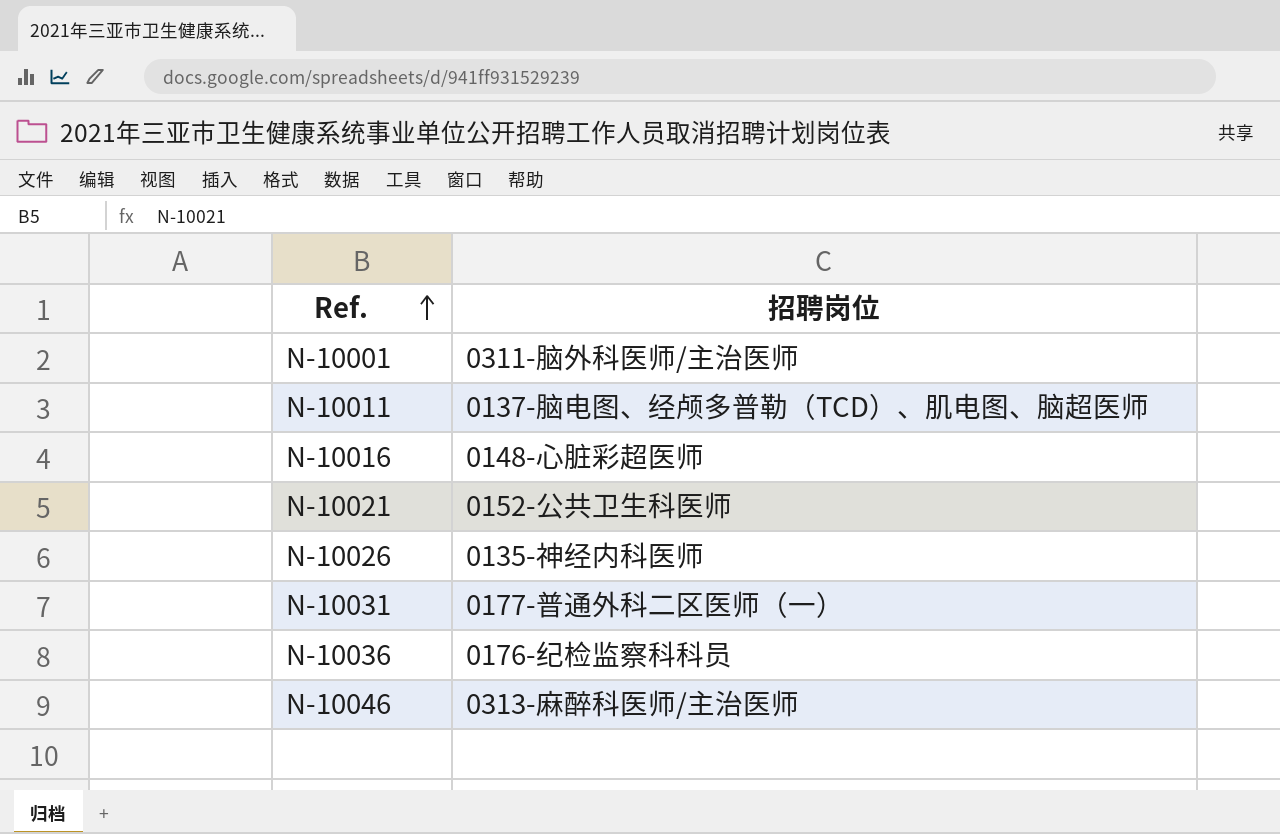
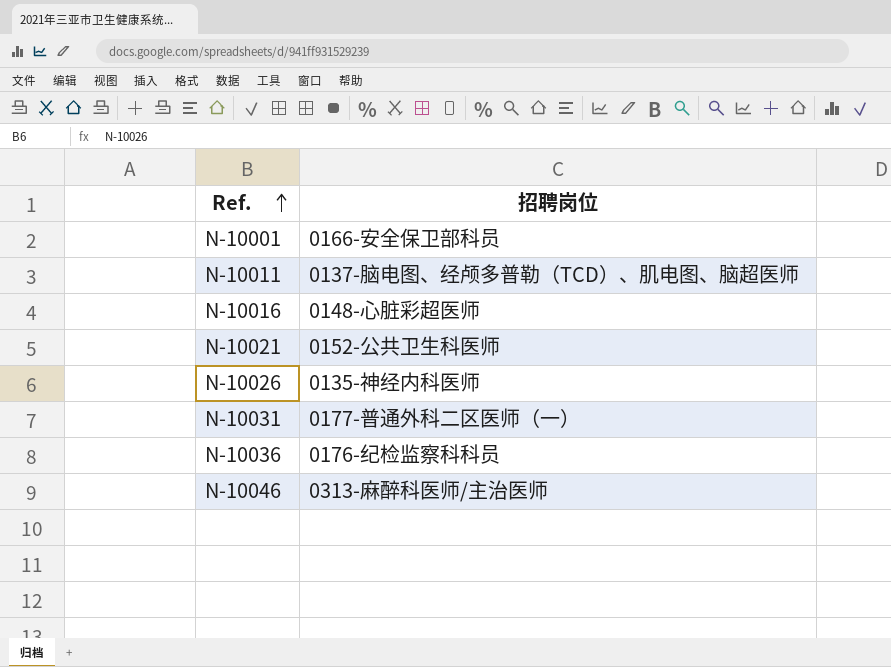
N-10001 | 招聘岗位: 0311-脑外科医师/主治医师 -> 0166-安全保卫部科员

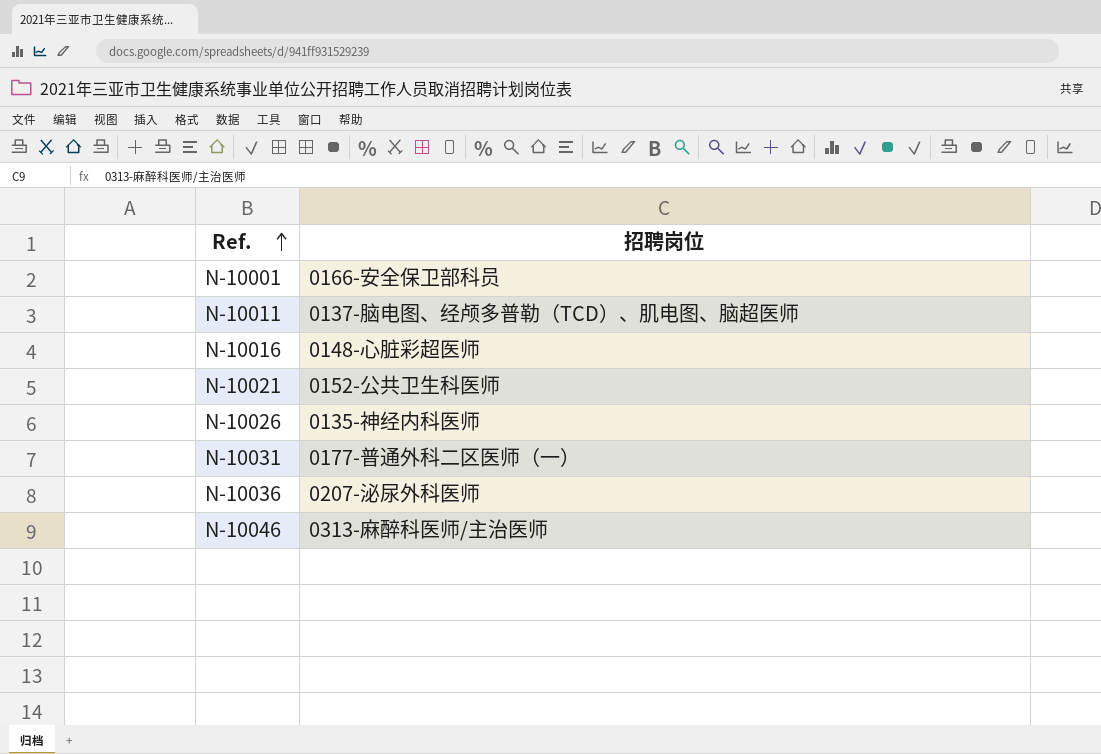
N-10036 | 招聘岗位: 0176-纪检监察科科员 -> 0207-泌尿外科医师

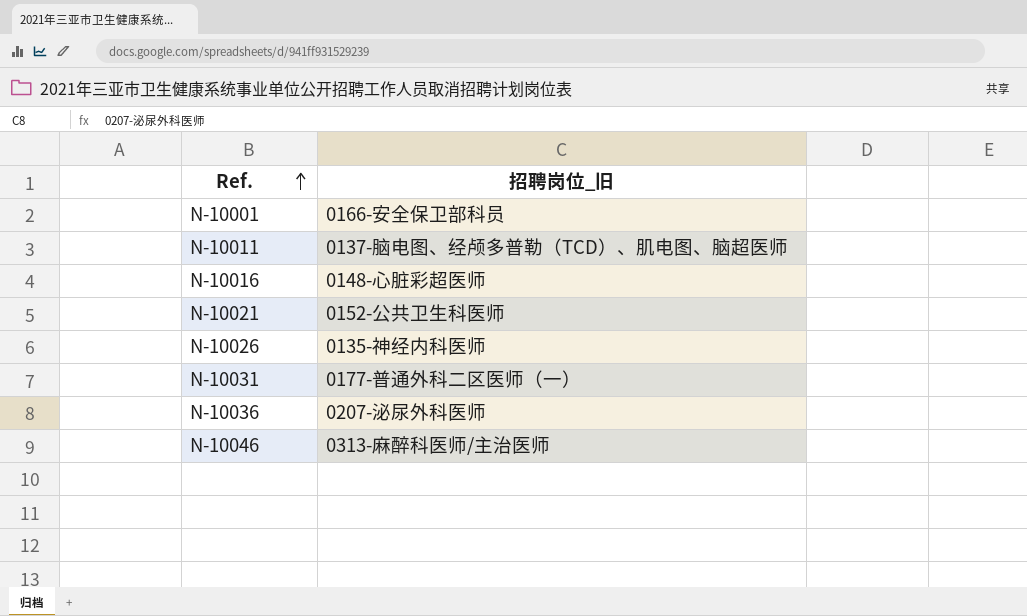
column name: 招聘岗位 -> 招聘岗位_旧

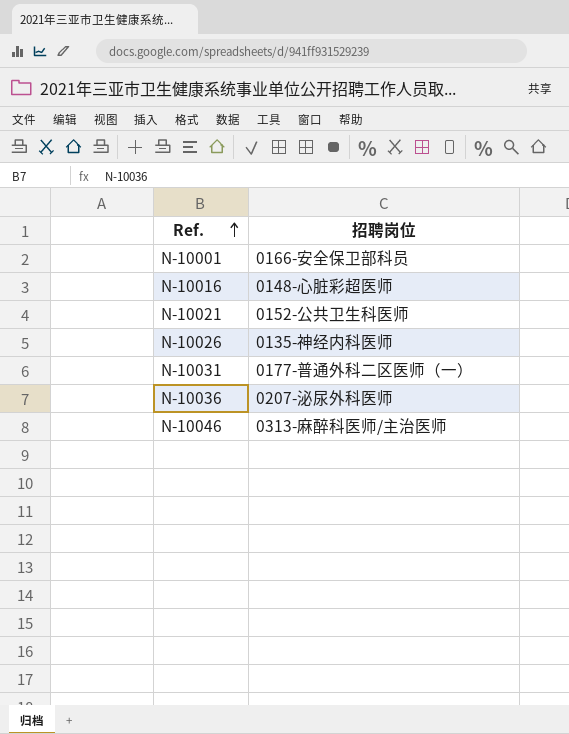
column name: 招聘岗位_旧 -> 招聘岗位
row N-10011: 0137-脑电图、经颅多普勒（TCD）、肌电图、脑超医师 -> none

